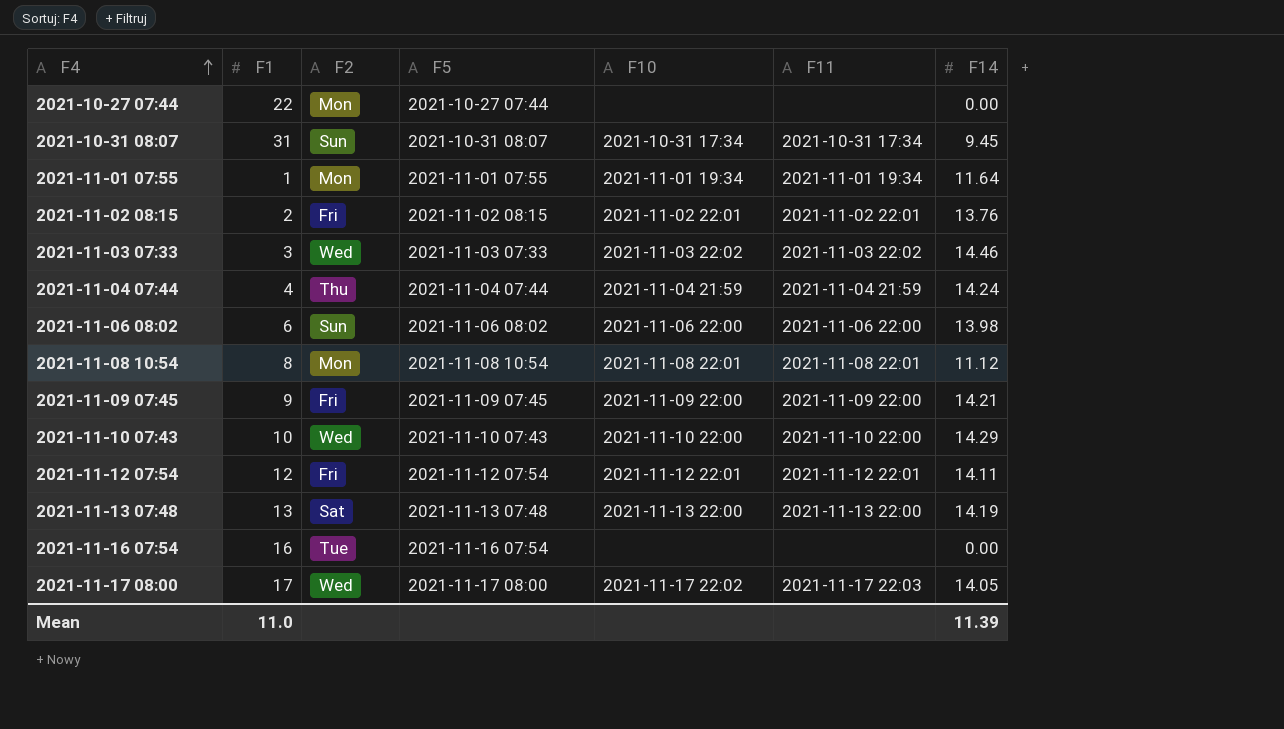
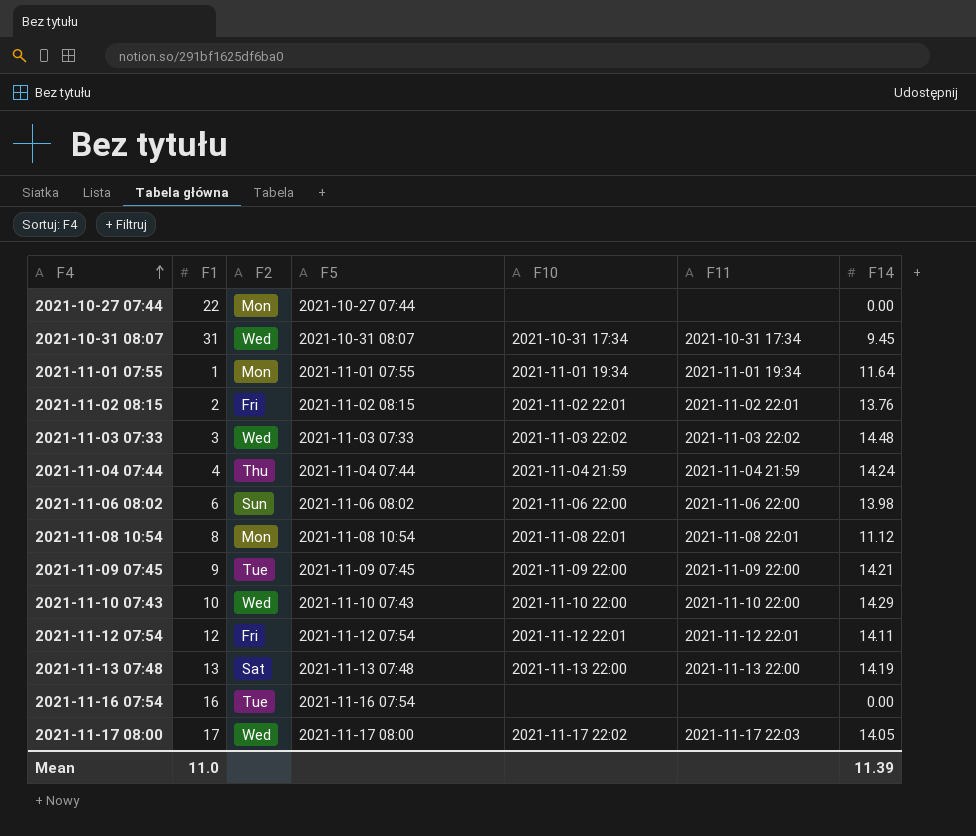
2021-10-31 08:07 | F2: Sun -> Wed
2021-11-03 07:33 | F14: 14.46 -> 14.48
2021-11-09 07:45 | F2: Fri -> Tue

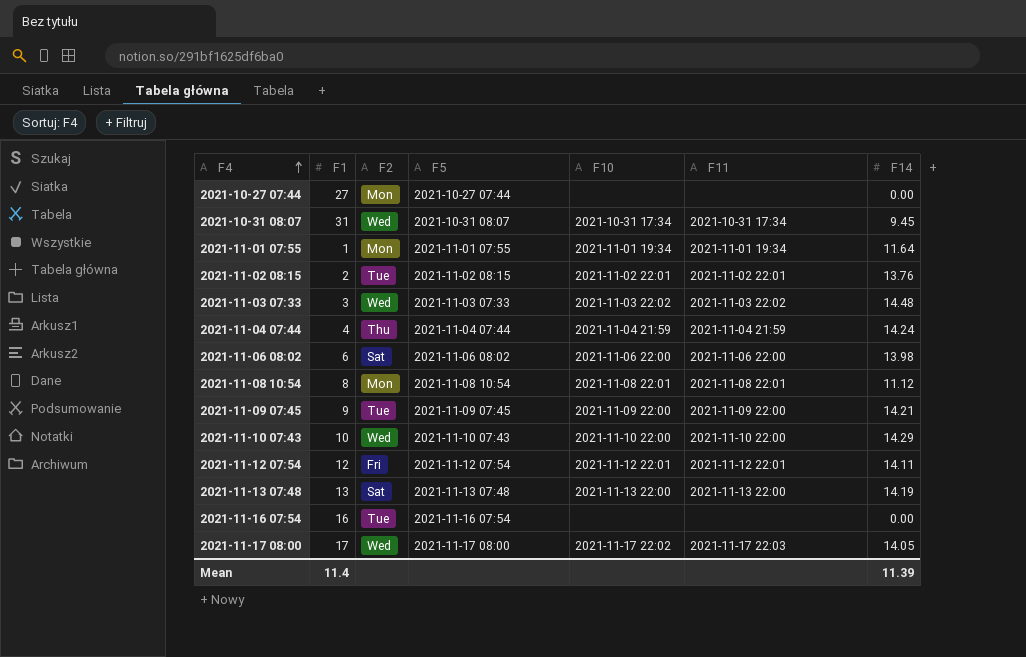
2021-10-27 07:44 | F1: 22 -> 27
2021-11-02 08:15 | F2: Fri -> Tue
2021-11-06 08:02 | F2: Sun -> Sat
Mean | F1: 11.0 -> 11.4

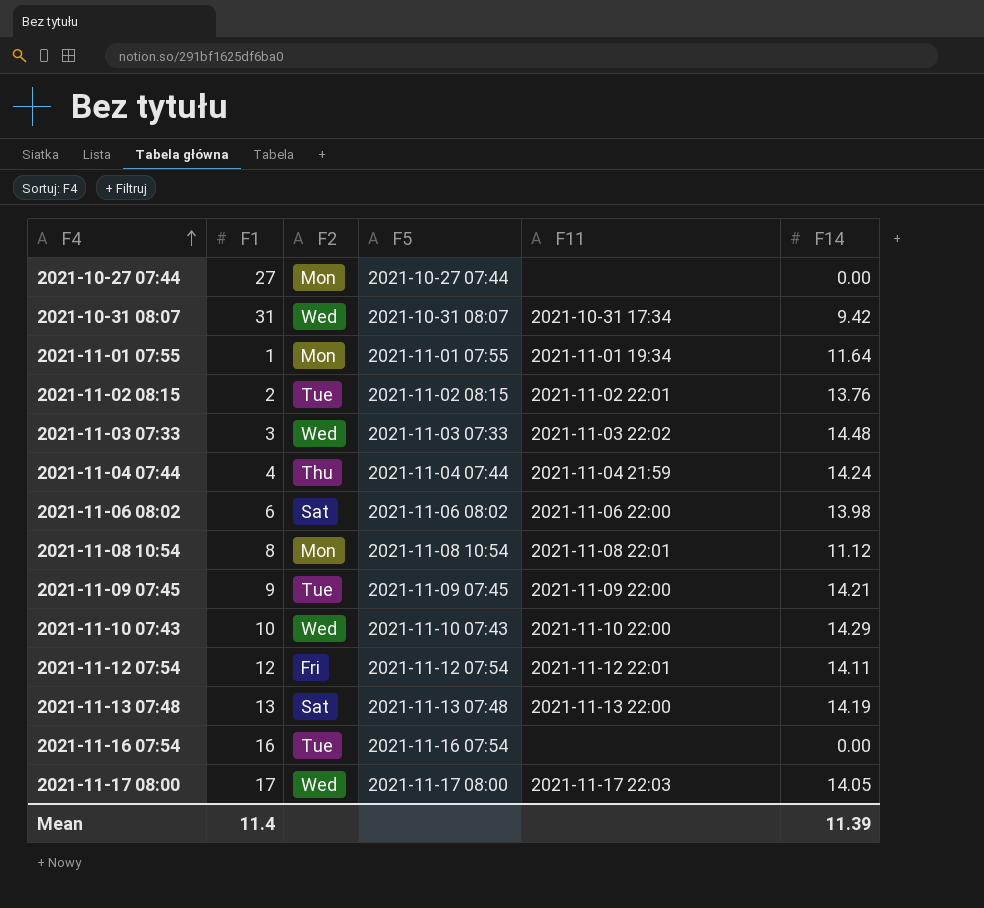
column F10 | position: 5 -> none
2021-10-31 08:07 | F14: 9.45 -> 9.42

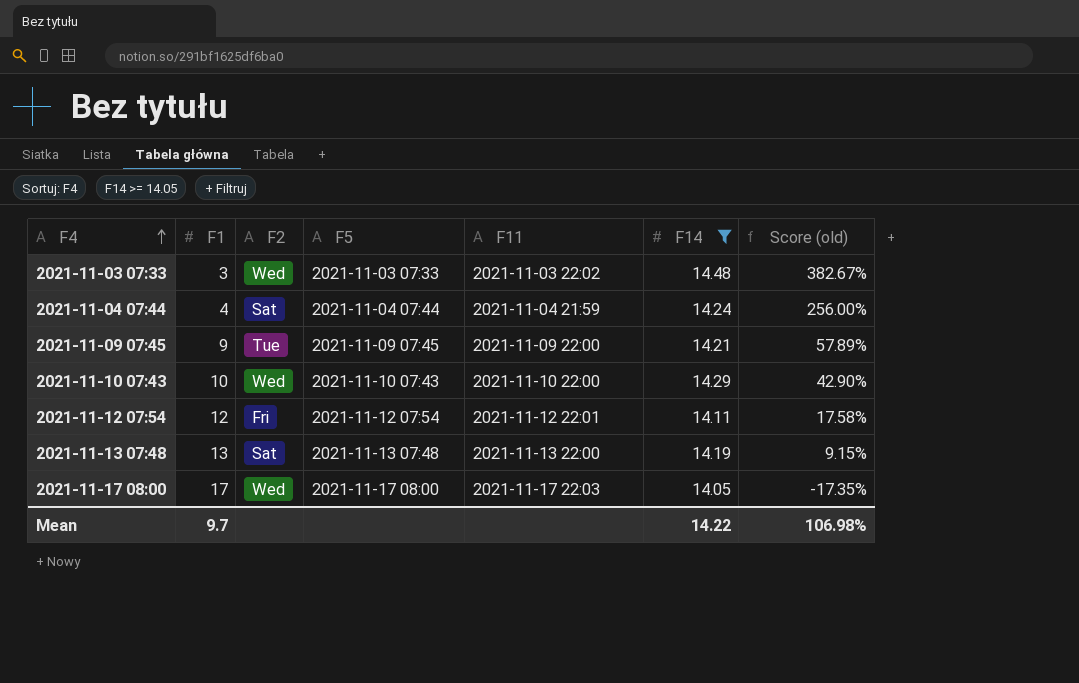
filter: none -> F14 >= 14.05
column Score (old) | formula: none -> ([F14] - [F1]) / [F1]
2021-11-04 07:44 | F2: Thu -> Sat
Mean | F1: 11.4 -> 9.7
Mean | F14: 11.39 -> 14.22

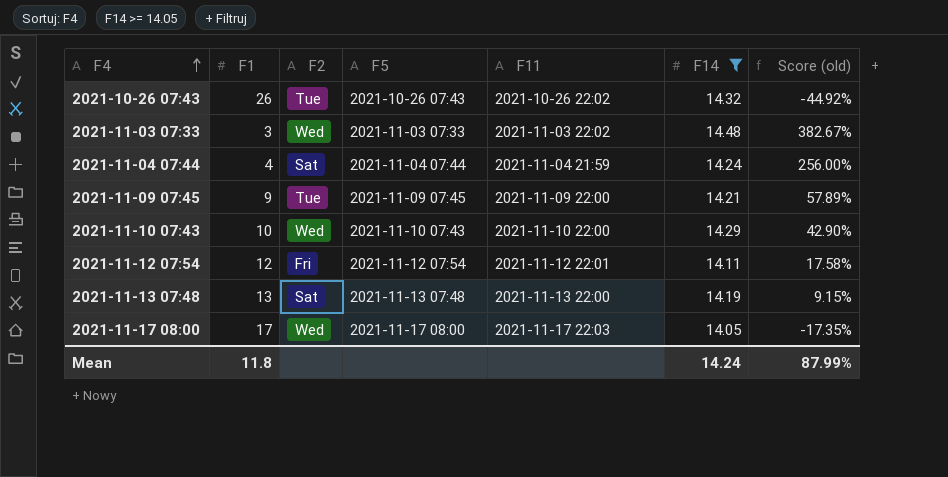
row 2021-10-26 07:43: none -> 26 | Tue | 2021-10-26 07:43 | 2021-10-26 22:02 | 14.32 | -44.92%
Mean | F1: 9.7 -> 11.8
Mean | F14: 14.22 -> 14.24
Mean | Score (old): 106.98% -> 87.99%

